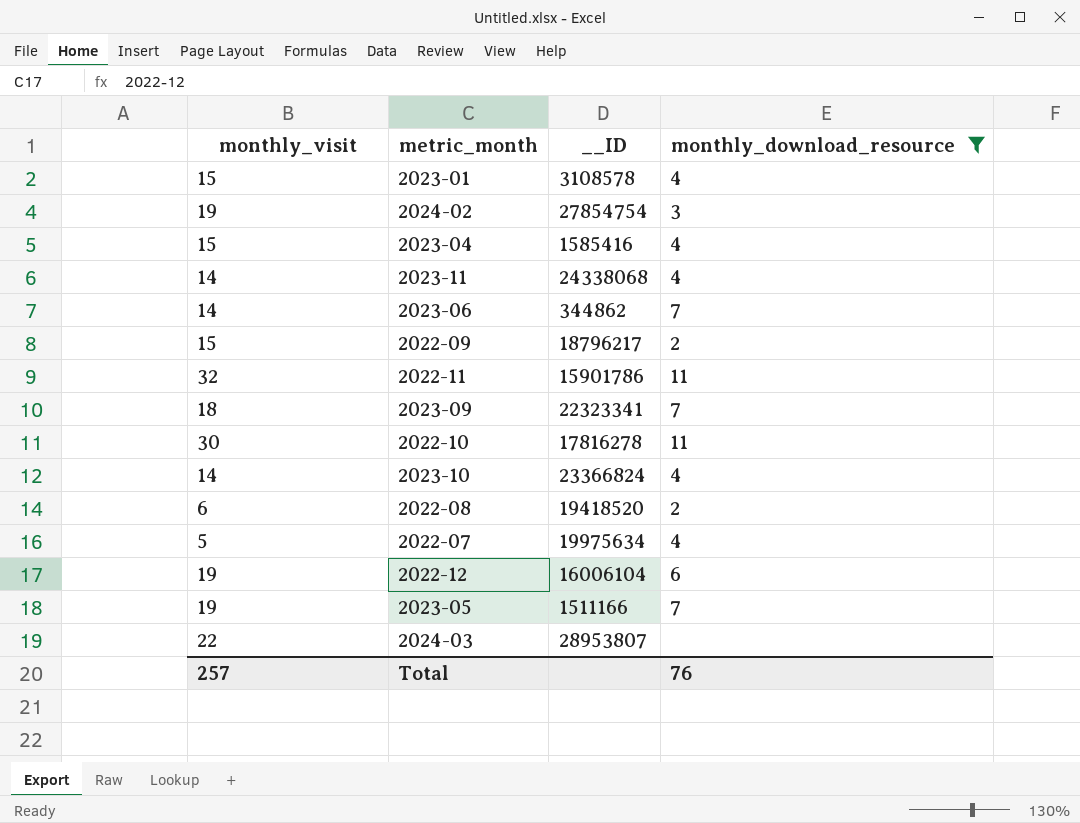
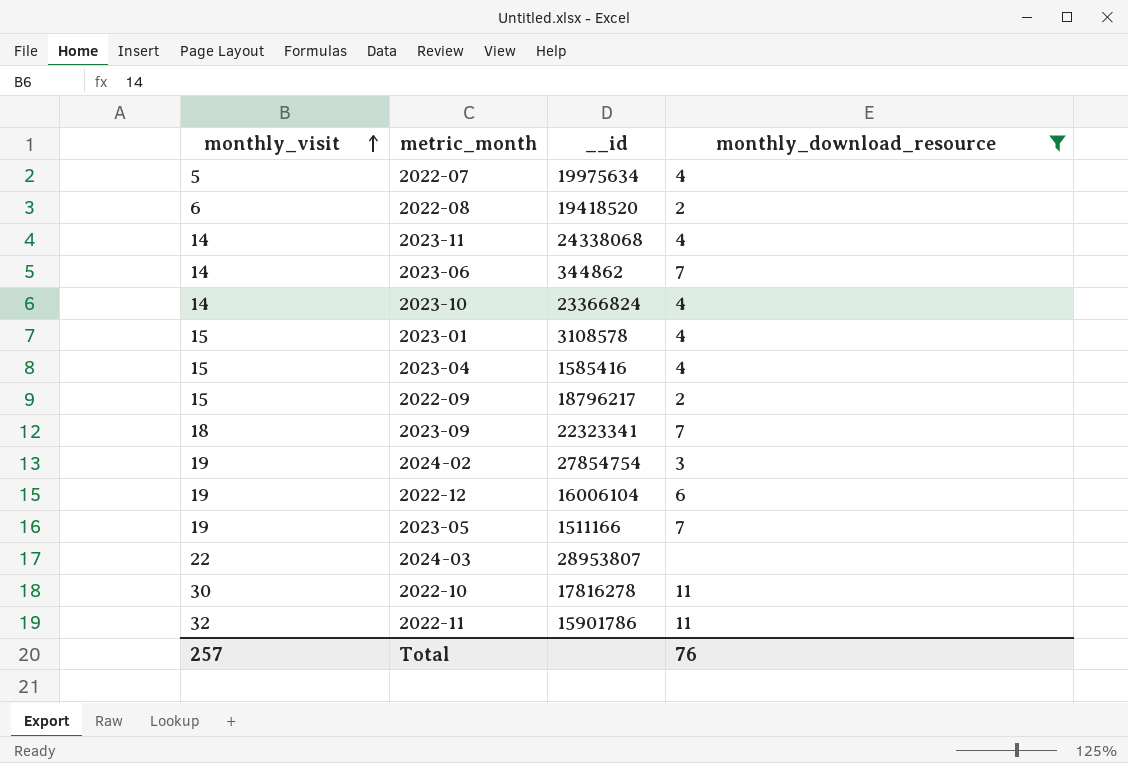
row order: none -> monthly_visit ascending
column name: __ID -> __id

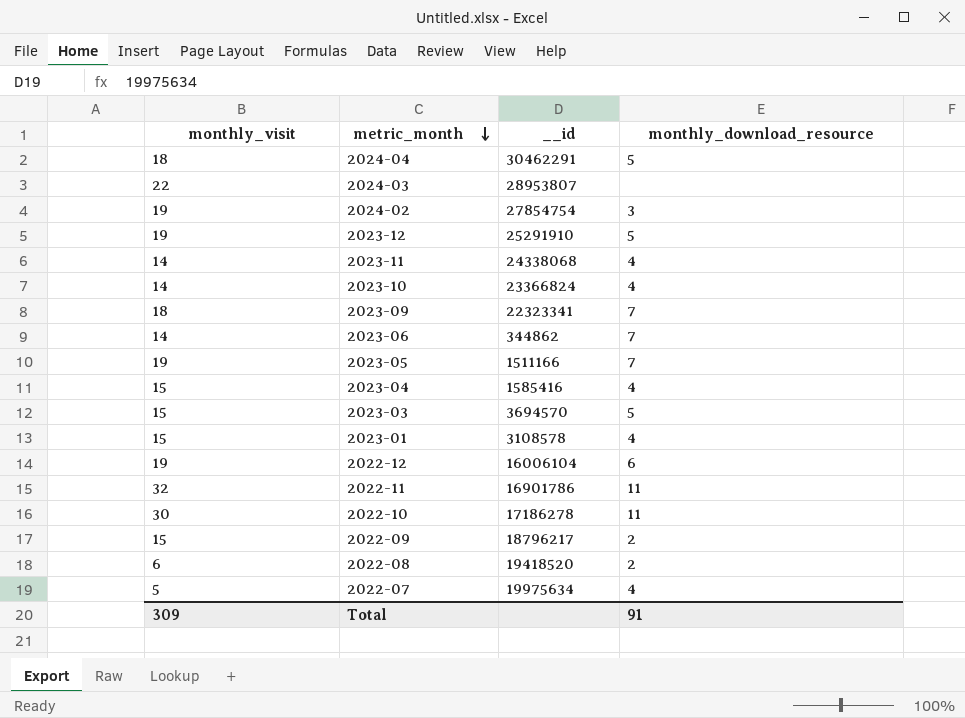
filter: monthly_download_resource != 5 -> none
row order: monthly_visit ascending -> metric_month descending
2022-11 | __id: 15901786 -> 16901786
2022-10 | __id: 17816278 -> 17186278
Total | monthly_visit: 257 -> 309
Total | monthly_download_resource: 76 -> 91

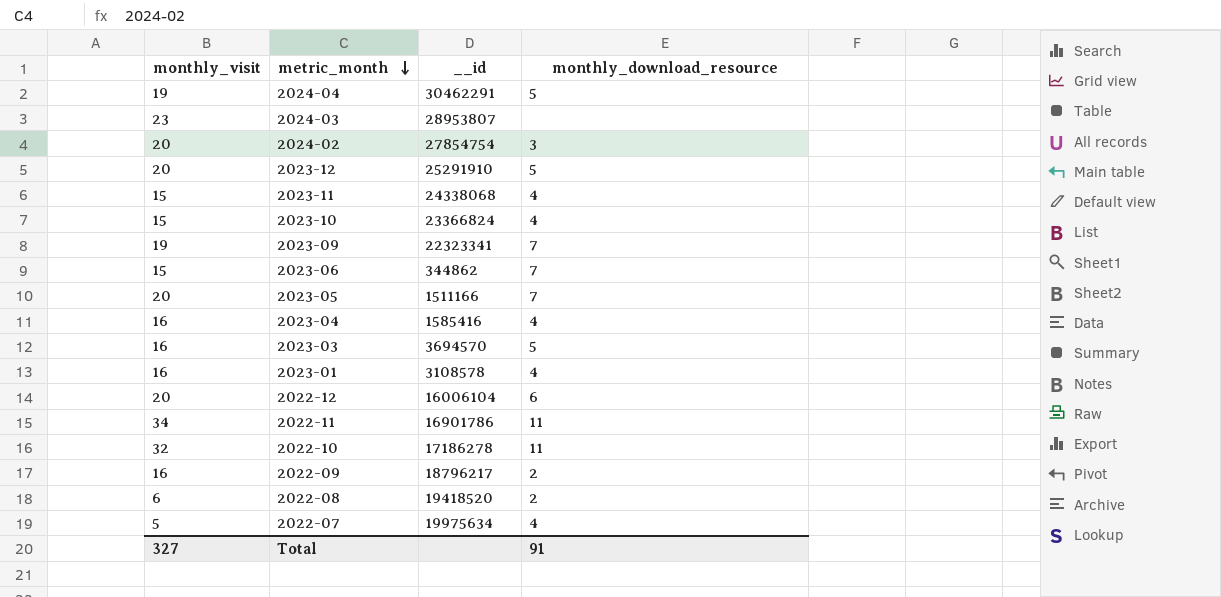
2024-04 | monthly_visit: 18 -> 19
2024-03 | monthly_visit: 22 -> 23
2024-02 | monthly_visit: 19 -> 20
2023-12 | monthly_visit: 19 -> 20
2023-11 | monthly_visit: 14 -> 15
2023-10 | monthly_visit: 14 -> 15
2023-09 | monthly_visit: 18 -> 19
2023-06 | monthly_visit: 14 -> 15
2023-05 | monthly_visit: 19 -> 20
2023-04 | monthly_visit: 15 -> 16
2023-03 | monthly_visit: 15 -> 16
2023-01 | monthly_visit: 15 -> 16
2022-12 | monthly_visit: 19 -> 20
2022-11 | monthly_visit: 32 -> 34
2022-10 | monthly_visit: 30 -> 32
2022-09 | monthly_visit: 15 -> 16
Total | monthly_visit: 309 -> 327

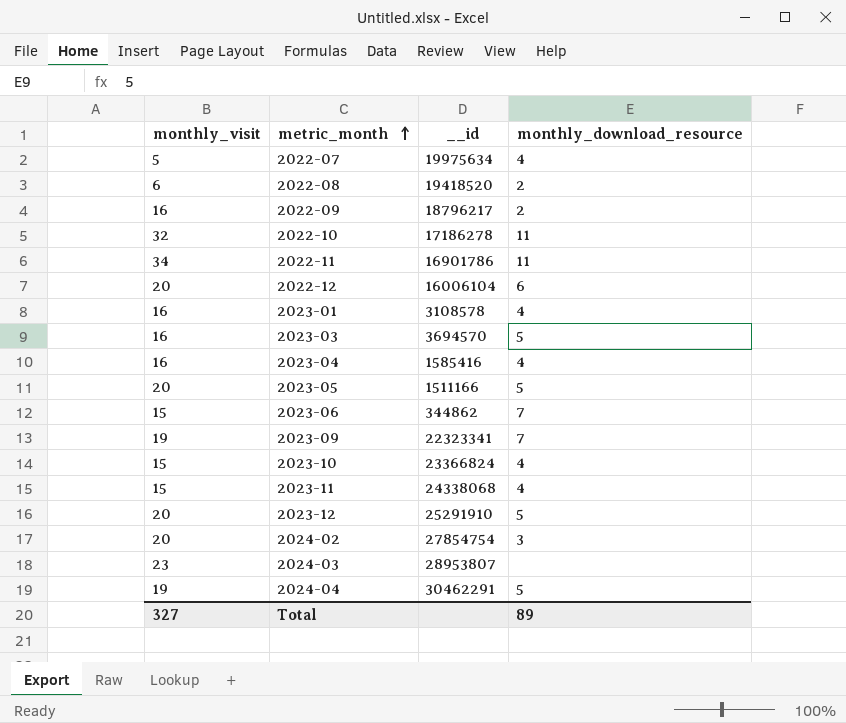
row order: metric_month descending -> metric_month ascending
2023-05 | monthly_download_resource: 7 -> 5
Total | monthly_download_resource: 91 -> 89

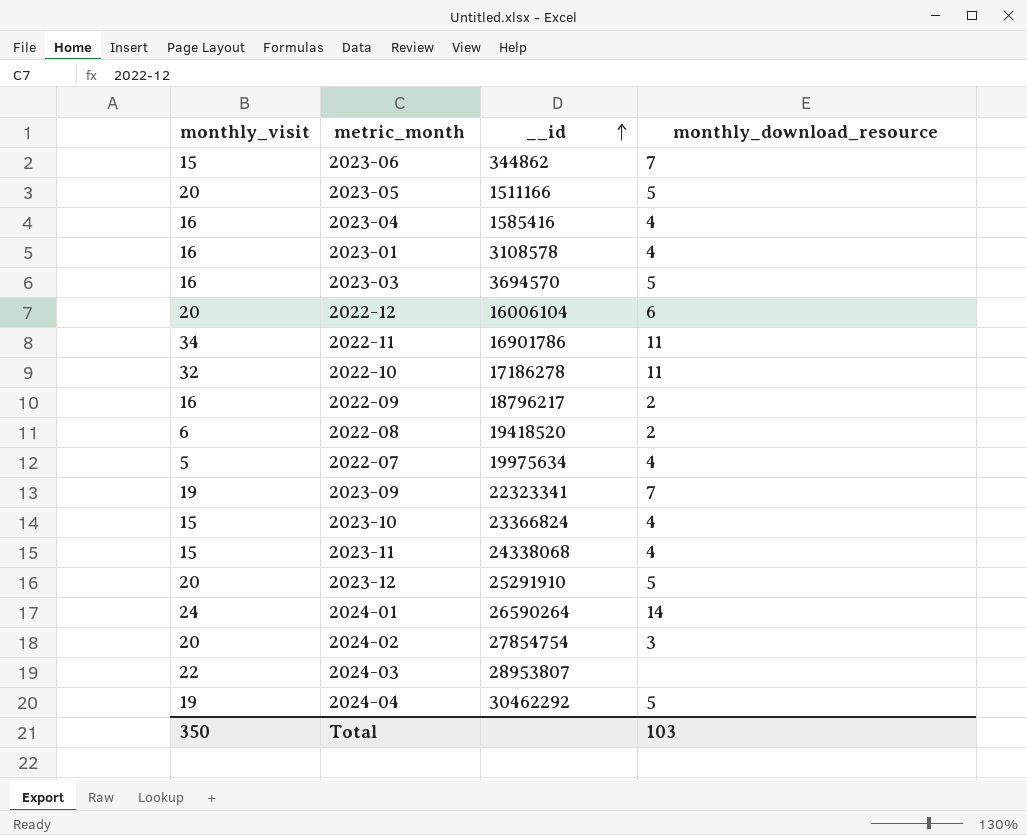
row order: metric_month ascending -> __id ascending
row 2024-01: none -> 24 | 26590264 | 14
2024-03 | monthly_visit: 23 -> 22
2024-04 | __id: 30462291 -> 30462292
Total | monthly_visit: 327 -> 350
Total | monthly_download_resource: 89 -> 103

